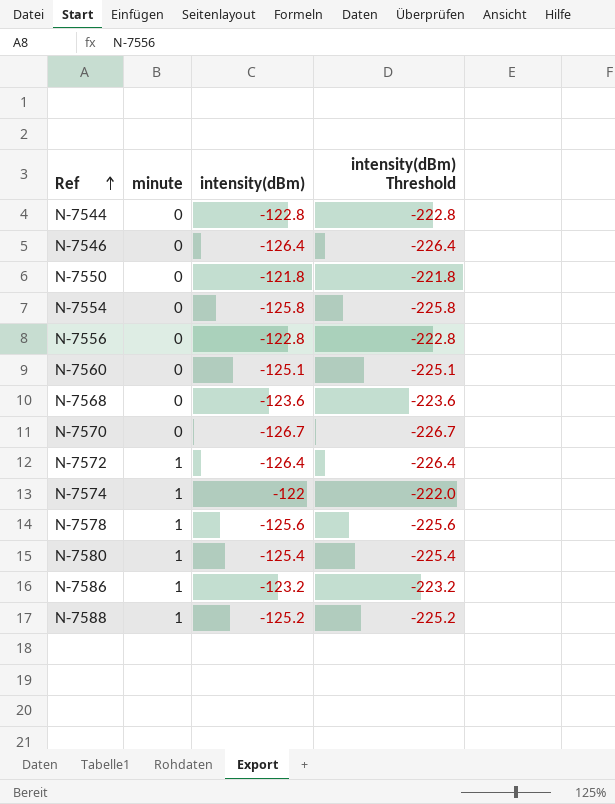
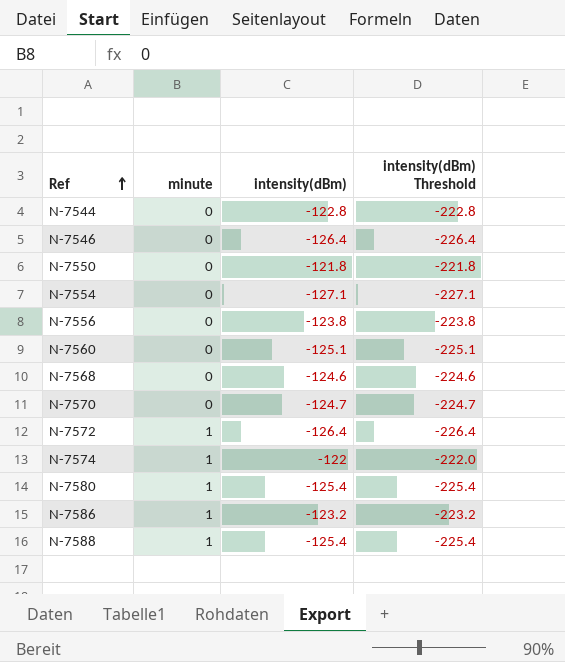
row N-7578: 1 | -125.6 | -225.6 -> none
N-7554 | intensity(dBm): -125.8 -> -127.1
N-7554 | intensity(dBm) Threshold: -225.8 -> -227.1
N-7556 | intensity(dBm): -122.8 -> -123.8
N-7556 | intensity(dBm) Threshold: -222.8 -> -223.8
N-7568 | intensity(dBm): -123.6 -> -124.6
N-7568 | intensity(dBm) Threshold: -223.6 -> -224.6
N-7570 | intensity(dBm): -126.7 -> -124.7
N-7570 | intensity(dBm) Threshold: -226.7 -> -224.7
N-7588 | intensity(dBm): -125.2 -> -125.4
N-7588 | intensity(dBm) Threshold: -225.2 -> -225.4

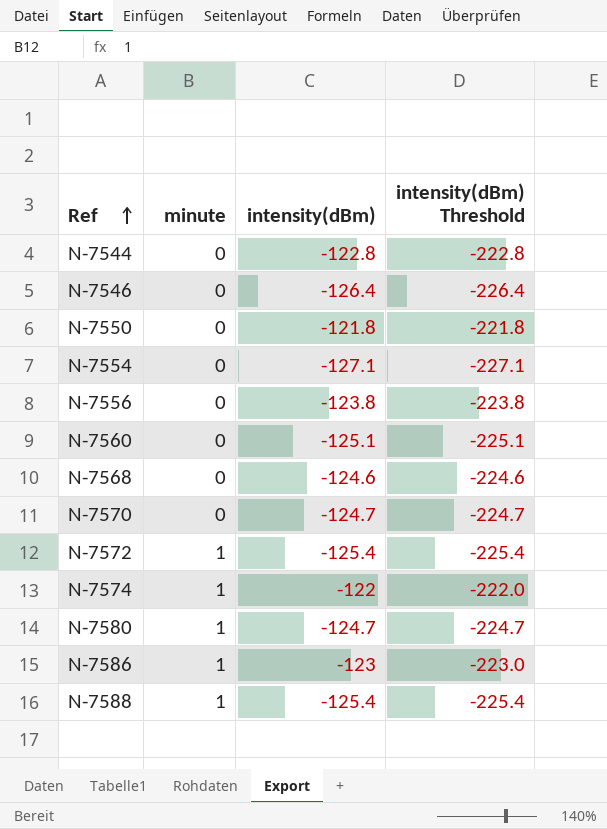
N-7572 | intensity(dBm): -126.4 -> -125.4
N-7572 | intensity(dBm) Threshold: -226.4 -> -225.4
N-7580 | intensity(dBm): -125.4 -> -124.7
N-7580 | intensity(dBm) Threshold: -225.4 -> -224.7
N-7586 | intensity(dBm): -123.2 -> -123
N-7586 | intensity(dBm) Threshold: -223.2 -> -223.0

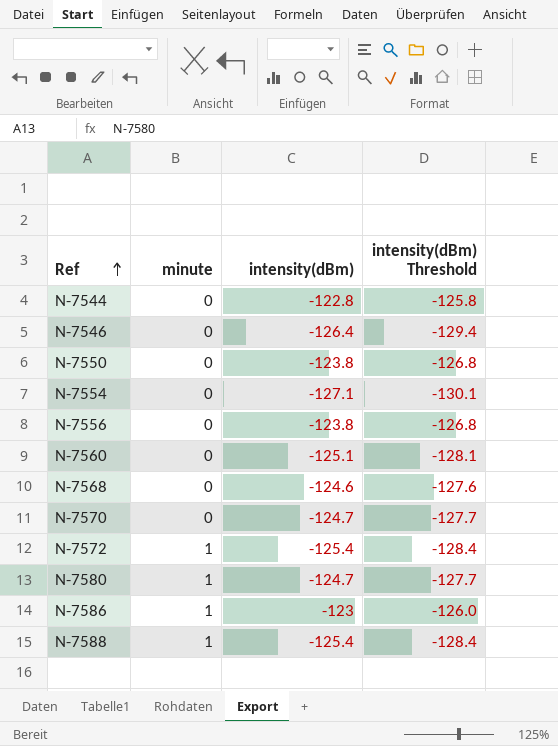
column intensity(dBm) Threshold | formula: [intensity(dBm)] - 100 -> [intensity(dBm)] - 3
row N-7574: 1 | -122 | -222.0 -> none
N-7550 | intensity(dBm): -121.8 -> -123.8

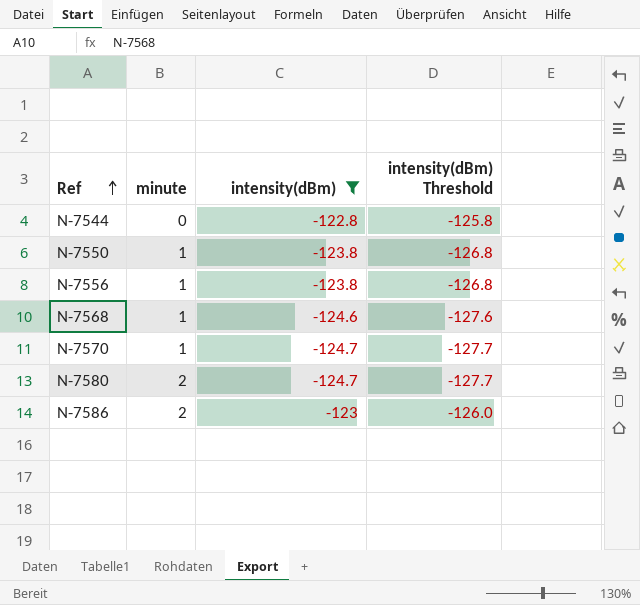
filter: none -> intensity(dBm) >= -124.7
N-7550 | minute: 0 -> 1
N-7556 | minute: 0 -> 1
N-7568 | minute: 0 -> 1
N-7570 | minute: 0 -> 1
N-7580 | minute: 1 -> 2
N-7586 | minute: 1 -> 2

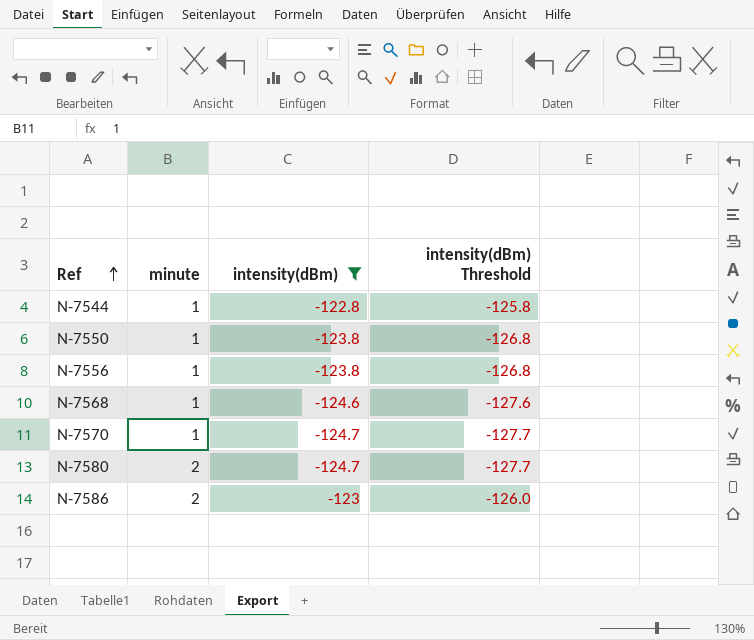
N-7544 | minute: 0 -> 1

